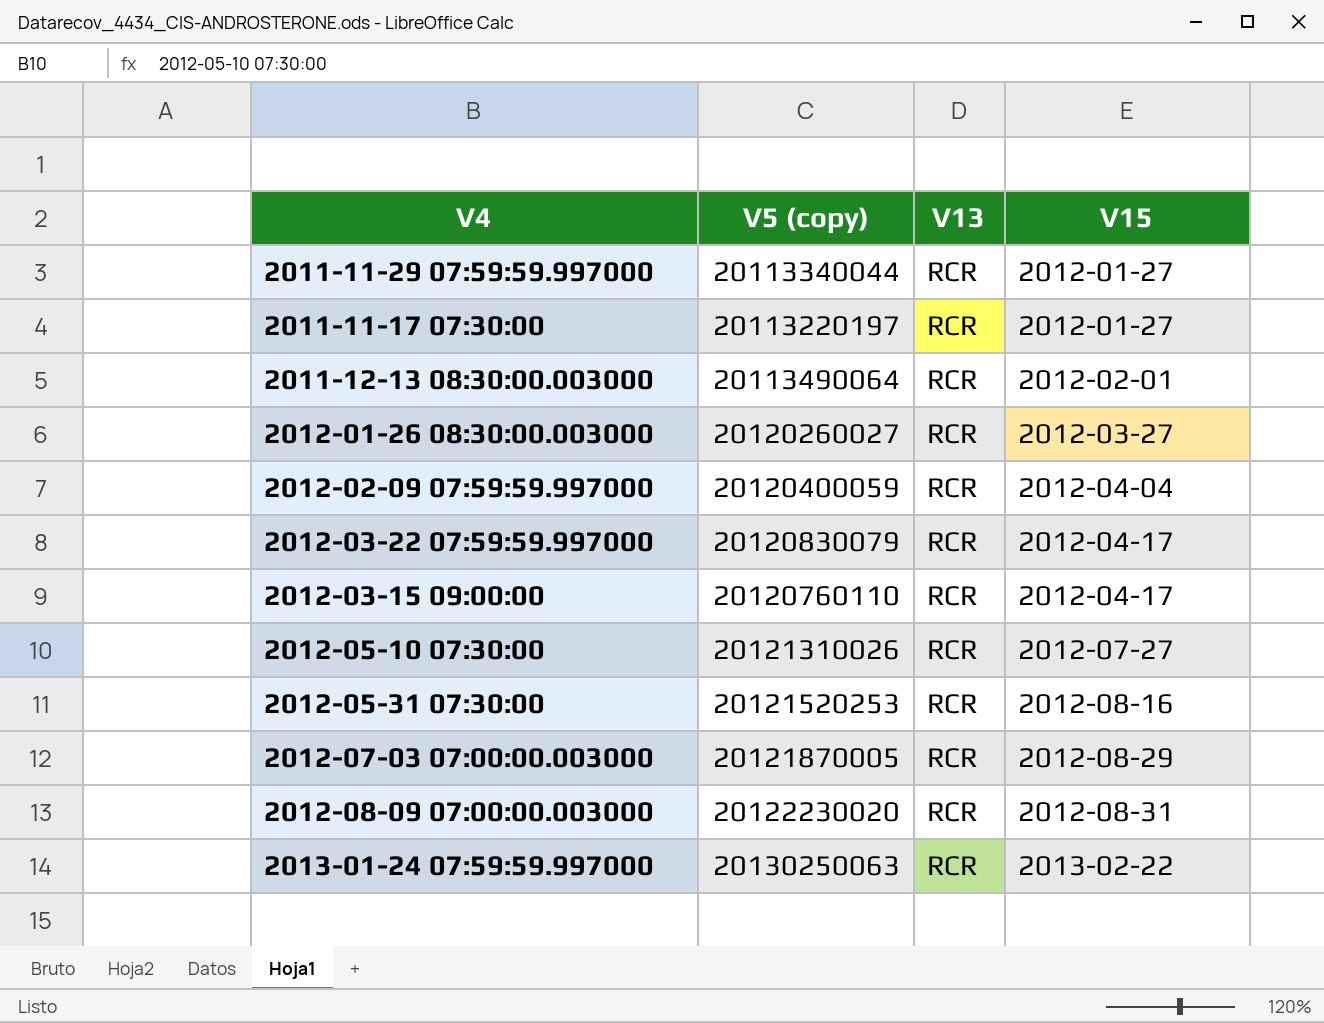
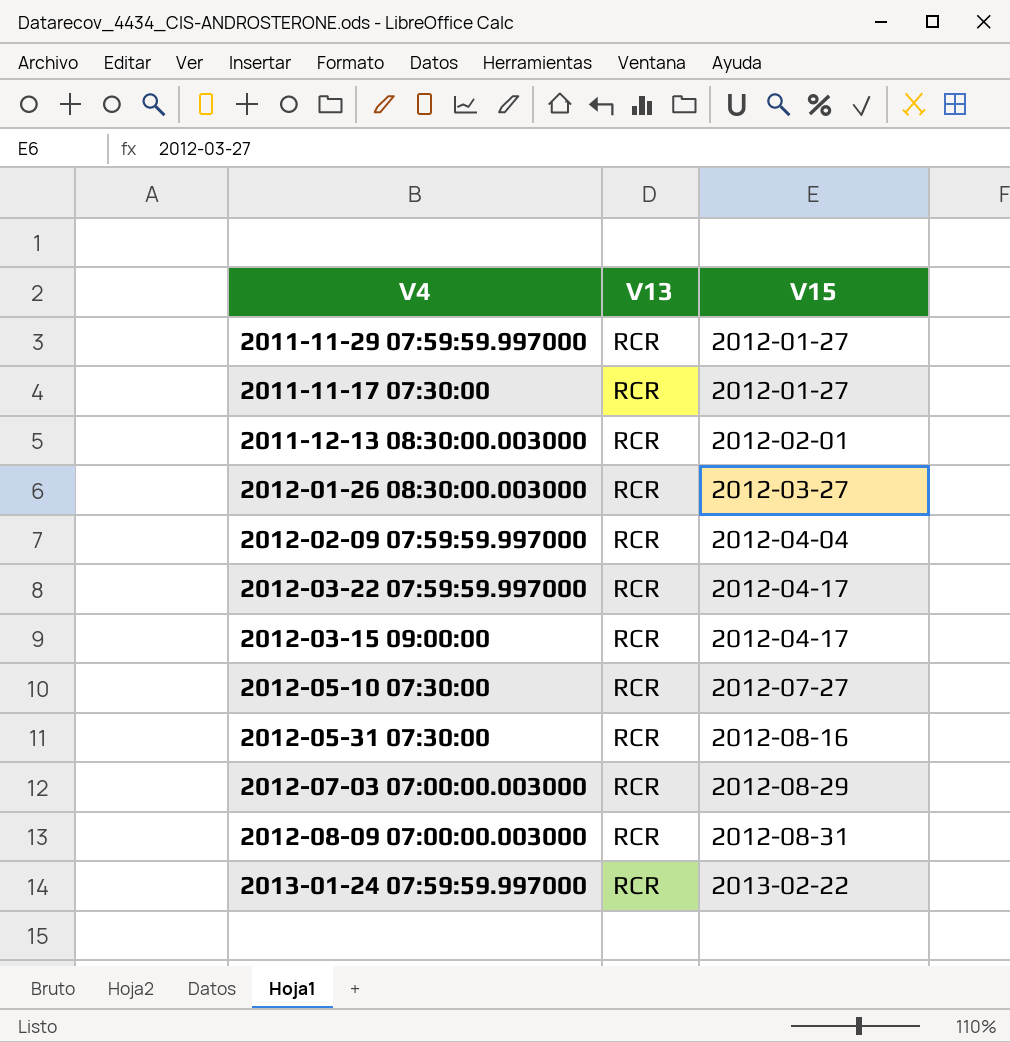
column V5 (copy) | position: 2 -> none

